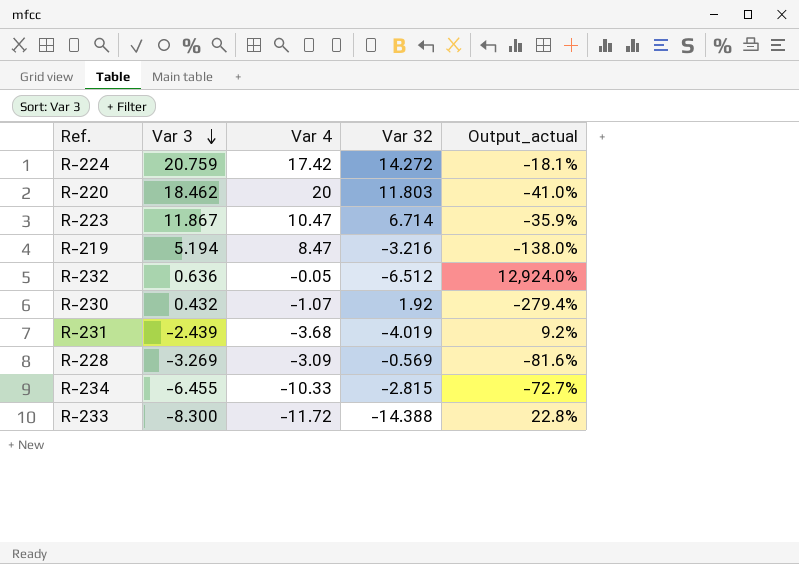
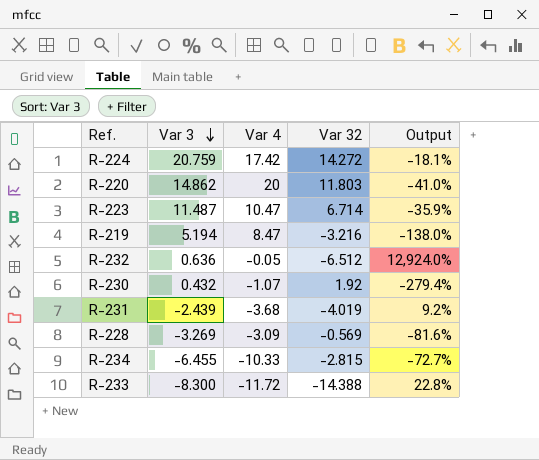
column name: Output_actual -> Output
R-220 | Var 3: 18.462 -> 14.862
R-223 | Var 3: 11.867 -> 11.487

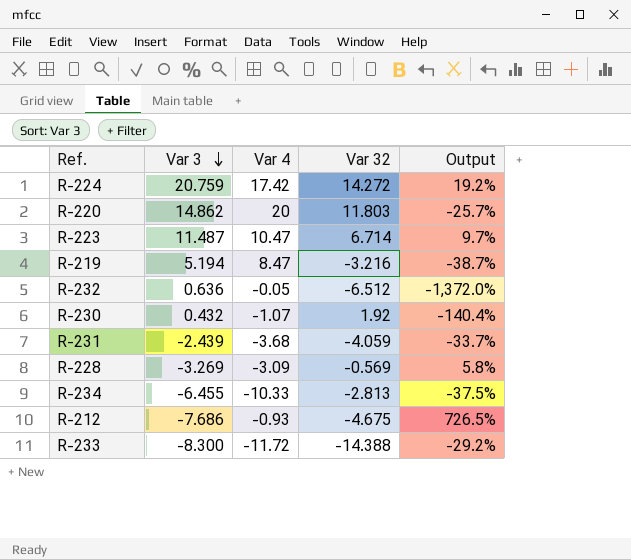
column Output | formula: ([Var 32] - [Var 4]) / [Var 4] -> ([Var 3] - [Var 4]) / [Var 4]
R-231 | Var 32: -4.019 -> -4.059
R-234 | Var 32: -2.815 -> -2.813
row R-212: none -> -7.686 | -0.93 | -4.675 | 726.5%

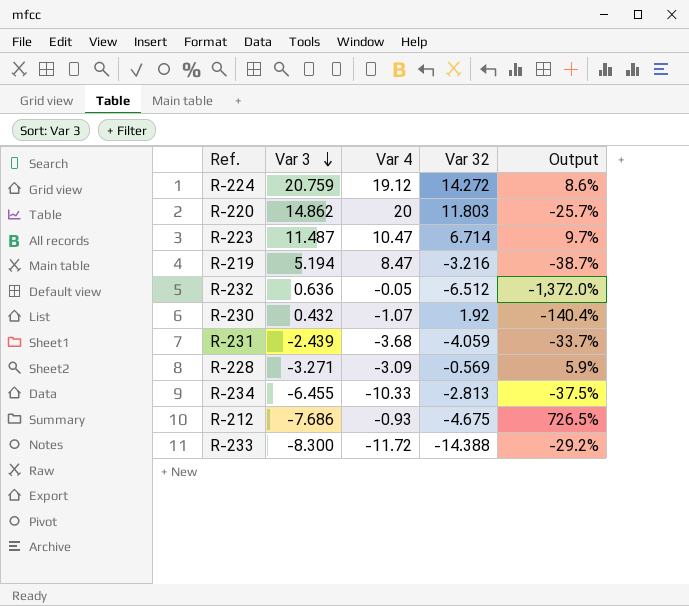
R-224 | Var 4: 17.42 -> 19.12
R-224 | Output: 19.2% -> 8.6%
R-228 | Var 3: -3.269 -> -3.271
R-228 | Output: 5.8% -> 5.9%

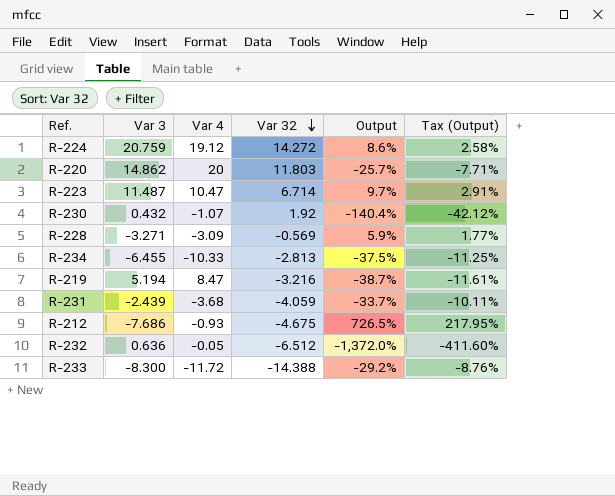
row order: Var 3 descending -> Var 32 descending
column Tax (Output) | formula: none -> [Output] * 0.3

